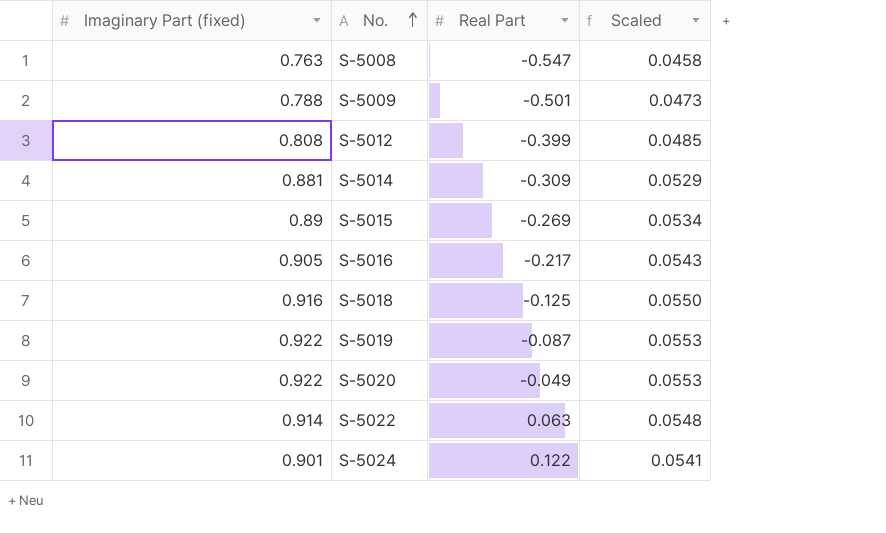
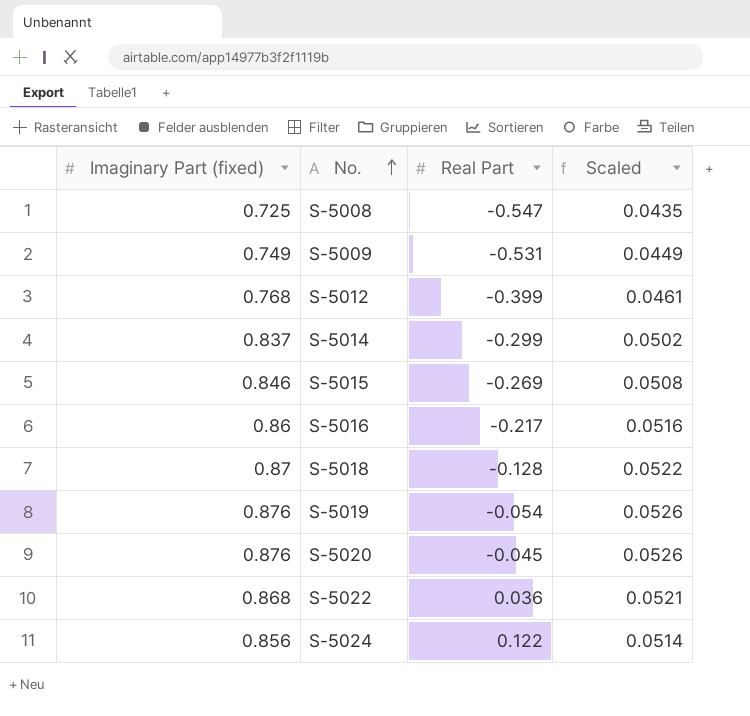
S-5008 | Imaginary Part (fixed): 0.763 -> 0.725
S-5008 | Scaled: 0.0458 -> 0.0435
S-5009 | Imaginary Part (fixed): 0.788 -> 0.749
S-5009 | Real Part: -0.501 -> -0.531
S-5009 | Scaled: 0.0473 -> 0.0449
S-5012 | Imaginary Part (fixed): 0.808 -> 0.768
S-5012 | Scaled: 0.0485 -> 0.0461
S-5014 | Imaginary Part (fixed): 0.881 -> 0.837
S-5014 | Real Part: -0.309 -> -0.299
S-5014 | Scaled: 0.0529 -> 0.0502
S-5015 | Imaginary Part (fixed): 0.89 -> 0.846
S-5015 | Scaled: 0.0534 -> 0.0508
S-5016 | Imaginary Part (fixed): 0.905 -> 0.86
S-5016 | Scaled: 0.0543 -> 0.0516
S-5018 | Imaginary Part (fixed): 0.916 -> 0.87
S-5018 | Real Part: -0.125 -> -0.128
S-5018 | Scaled: 0.0550 -> 0.0522
S-5019 | Imaginary Part (fixed): 0.922 -> 0.876
S-5019 | Real Part: -0.087 -> -0.054
S-5019 | Scaled: 0.0553 -> 0.0526
S-5020 | Imaginary Part (fixed): 0.922 -> 0.876
S-5020 | Real Part: -0.049 -> -0.045
S-5020 | Scaled: 0.0553 -> 0.0526
S-5022 | Imaginary Part (fixed): 0.914 -> 0.868
S-5022 | Real Part: 0.063 -> 0.036
S-5022 | Scaled: 0.0548 -> 0.0521
S-5024 | Imaginary Part (fixed): 0.901 -> 0.856
S-5024 | Scaled: 0.0541 -> 0.0514

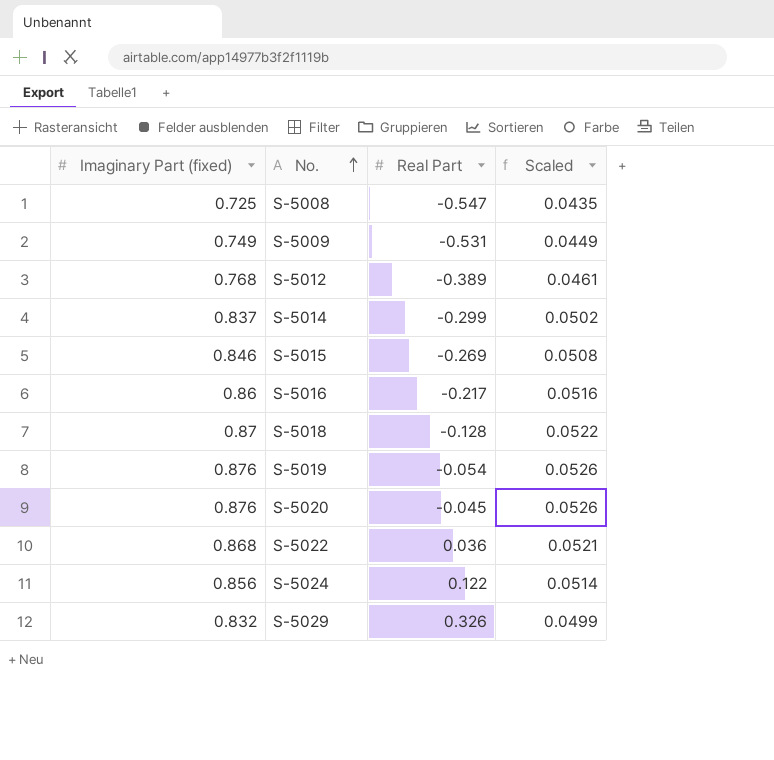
S-5012 | Real Part: -0.399 -> -0.389
row S-5029: none -> 0.832 | 0.326 | 0.0499

